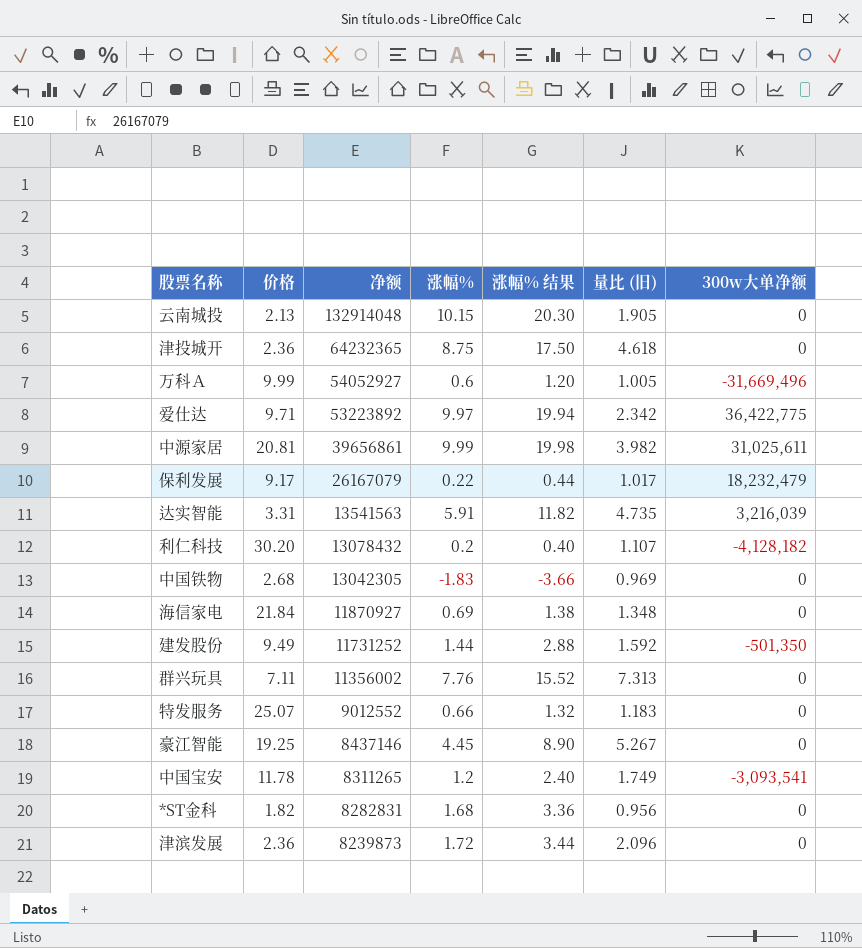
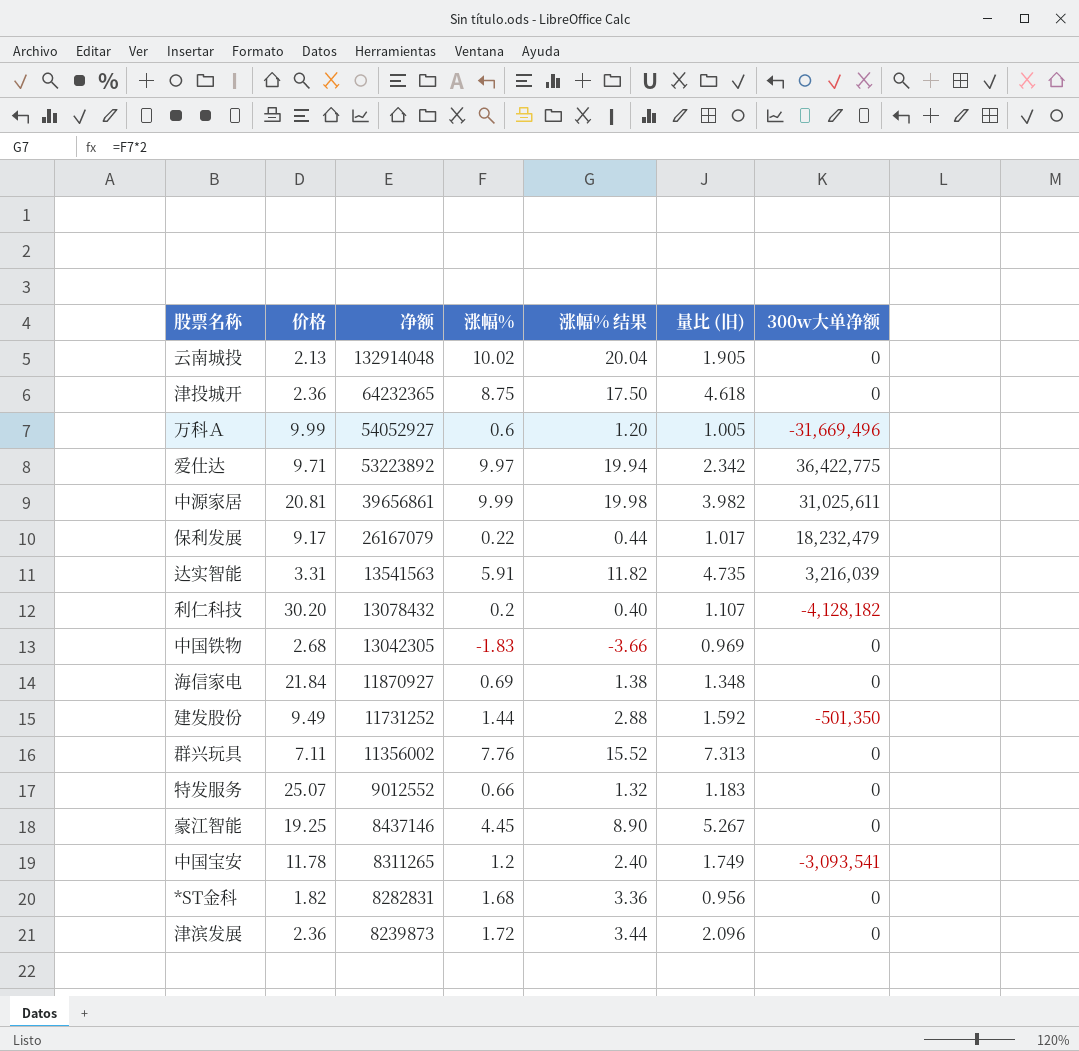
云南城投 | 涨幅%: 10.15 -> 10.02
云南城投 | 涨幅% 结果: 20.30 -> 20.04

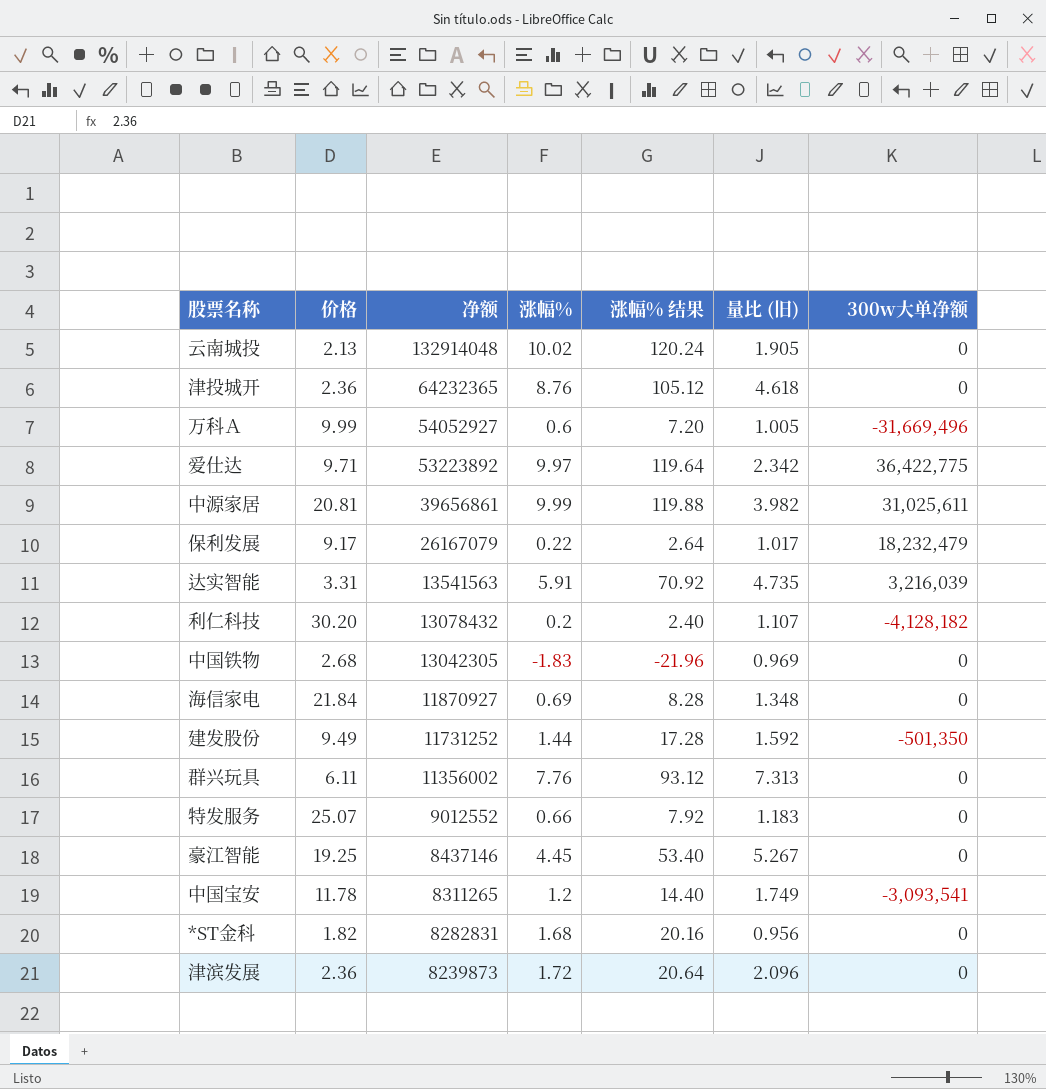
column 涨幅% 结果 | formula: [涨幅%] * 2 -> [涨幅%] * 12
津投城开 | 涨幅%: 8.75 -> 8.76
群兴玩具 | 价格: 7.11 -> 6.11

